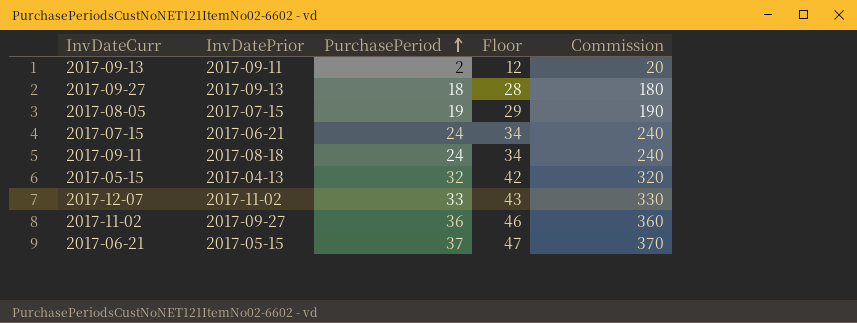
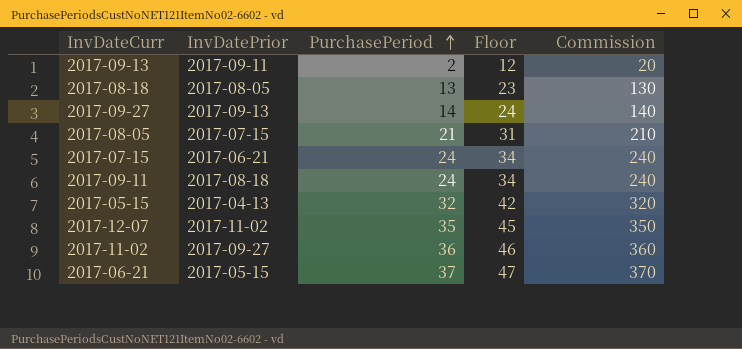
row 2017-08-18: none -> 2017-08-05 | 13 | 23 | 130
2017-09-27 | PurchasePeriod: 18 -> 14
2017-09-27 | Floor: 28 -> 24
2017-09-27 | Commission: 180 -> 140
2017-08-05 | PurchasePeriod: 19 -> 21
2017-08-05 | Floor: 29 -> 31
2017-08-05 | Commission: 190 -> 210
2017-12-07 | PurchasePeriod: 33 -> 35
2017-12-07 | Floor: 43 -> 45
2017-12-07 | Commission: 330 -> 350

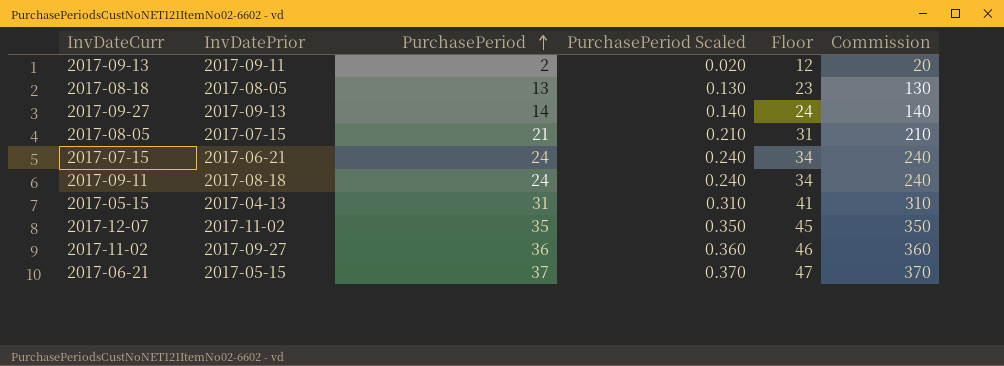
column PurchasePeriod Scaled | formula: none -> [PurchasePeriod] * 0.01
2017-05-15 | PurchasePeriod: 32 -> 31
2017-05-15 | Floor: 42 -> 41
2017-05-15 | Commission: 320 -> 310

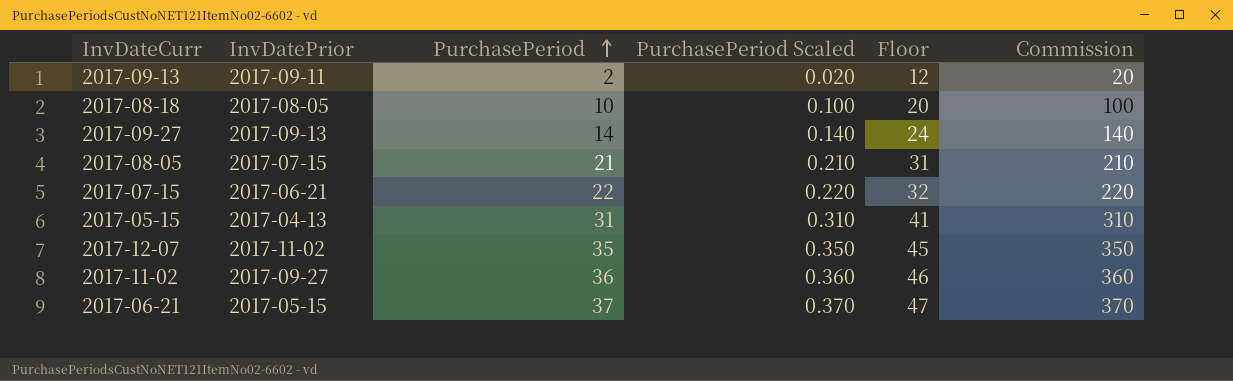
row 2017-09-11: 2017-08-18 | 24 | 0.240 | 34 | 240 -> none
2017-08-18 | PurchasePeriod: 13 -> 10
2017-08-18 | PurchasePeriod Scaled: 0.130 -> 0.100
2017-08-18 | Floor: 23 -> 20
2017-08-18 | Commission: 130 -> 100
2017-07-15 | PurchasePeriod: 24 -> 22
2017-07-15 | PurchasePeriod Scaled: 0.240 -> 0.220
2017-07-15 | Floor: 34 -> 32
2017-07-15 | Commission: 240 -> 220

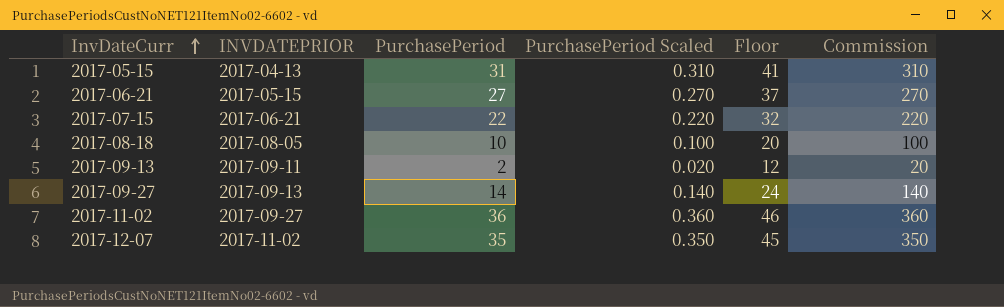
row order: PurchasePeriod ascending -> InvDateCurr ascending
column name: InvDatePrior -> INVDATEPRIOR
row 2017-08-05: 2017-07-15 | 21 | 0.210 | 31 | 210 -> none
2017-06-21 | PurchasePeriod: 37 -> 27
2017-06-21 | PurchasePeriod Scaled: 0.370 -> 0.270
2017-06-21 | Floor: 47 -> 37
2017-06-21 | Commission: 370 -> 270

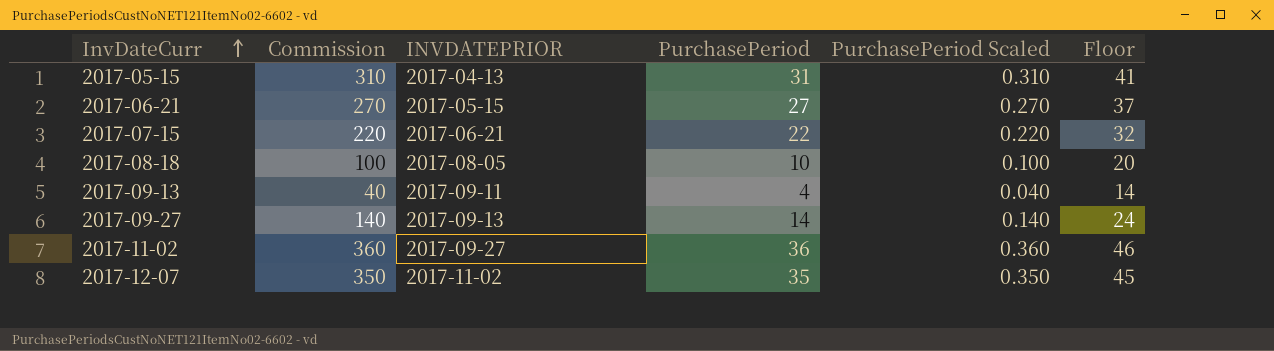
column Commission | position: 6 -> 2
2017-09-13 | Commission: 20 -> 40
2017-09-13 | PurchasePeriod: 2 -> 4
2017-09-13 | PurchasePeriod Scaled: 0.020 -> 0.040
2017-09-13 | Floor: 12 -> 14

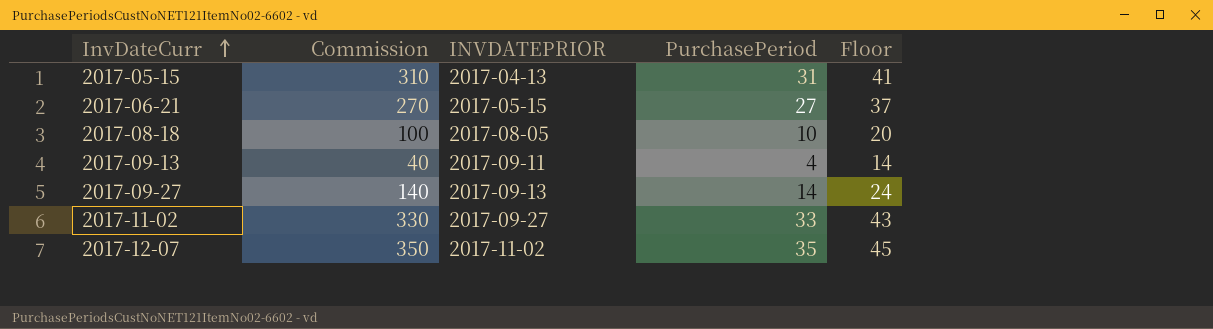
column PurchasePeriod Scaled | formula: [PurchasePeriod] * 0.01 -> none
row 2017-07-15: 220 | 2017-06-21 | 22 | 0.220 | 32 -> none
2017-11-02 | Commission: 360 -> 330
2017-11-02 | PurchasePeriod: 36 -> 33
2017-11-02 | Floor: 46 -> 43

